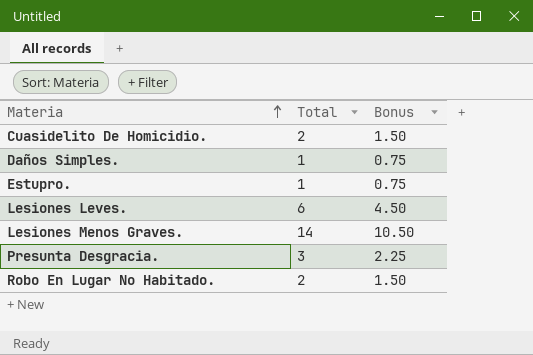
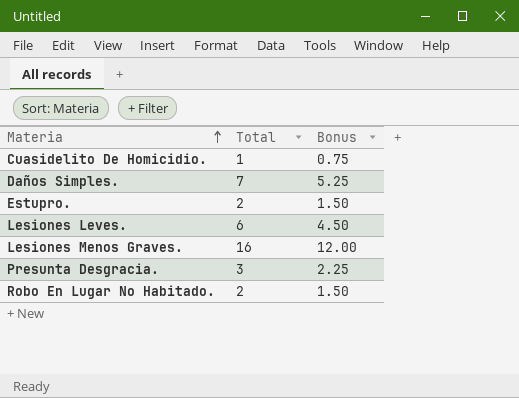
Cuasidelito De Homicidio. | Total: 2 -> 1
Cuasidelito De Homicidio. | Bonus: 1.50 -> 0.75
Daños Simples. | Total: 1 -> 7
Daños Simples. | Bonus: 0.75 -> 5.25
Estupro. | Total: 1 -> 2
Estupro. | Bonus: 0.75 -> 1.50
Lesiones Menos Graves. | Total: 14 -> 16
Lesiones Menos Graves. | Bonus: 10.50 -> 12.00

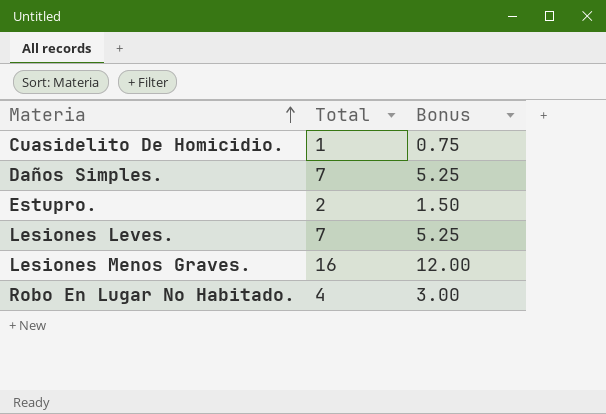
row Presunta Desgracia.: 3 | 2.25 -> none
Lesiones Leves. | Total: 6 -> 7
Lesiones Leves. | Bonus: 4.50 -> 5.25
Robo En Lugar No Habitado. | Total: 2 -> 4
Robo En Lugar No Habitado. | Bonus: 1.50 -> 3.00

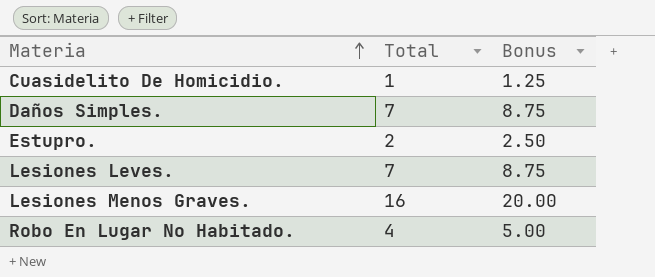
column Bonus | formula: [Total] * 0.75 -> [Total] * 1.25

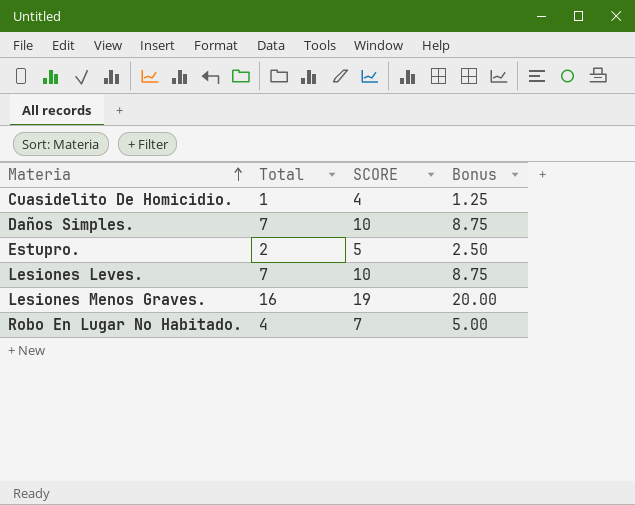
column SCORE | formula: none -> [Total] + 3

